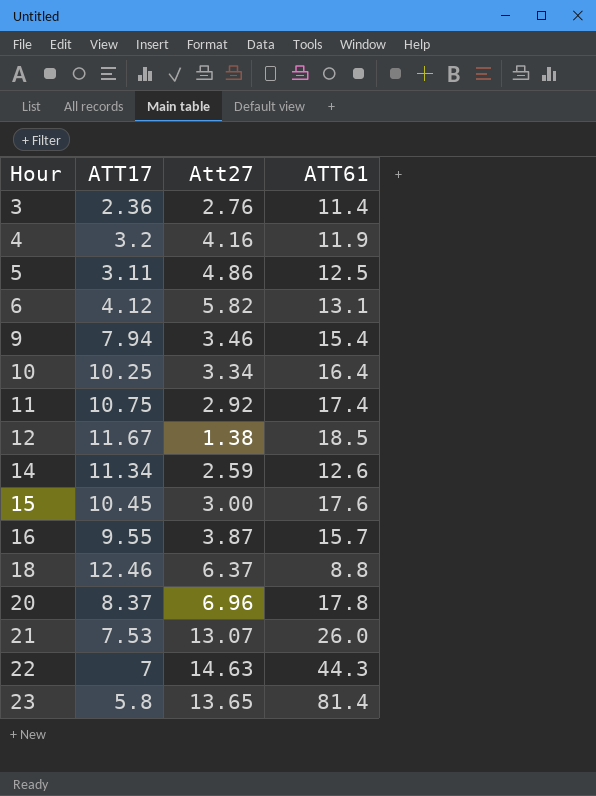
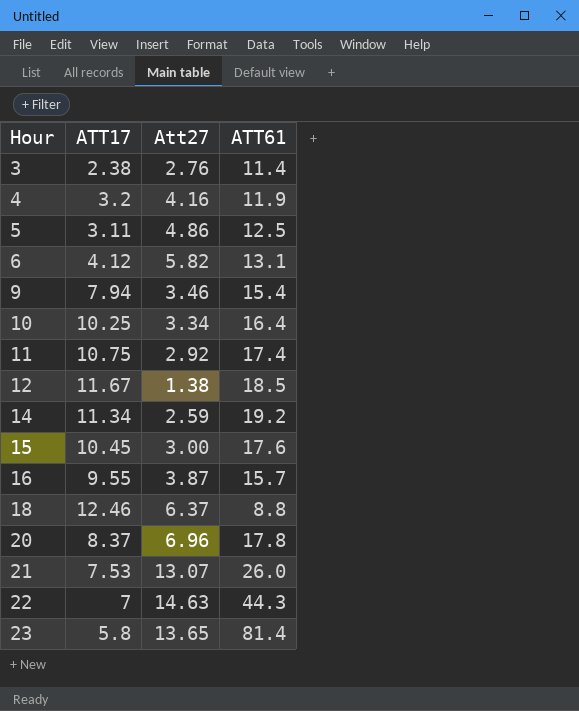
3 | ATT17: 2.36 -> 2.38
14 | ATT61: 12.6 -> 19.2

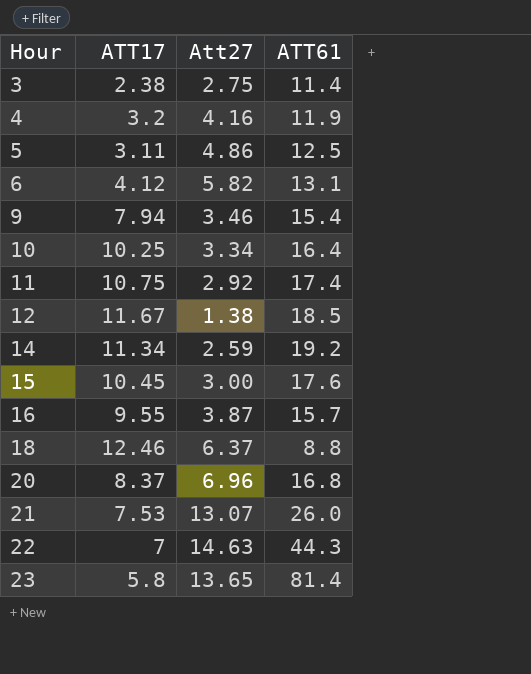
3 | Att27: 2.76 -> 2.75
20 | ATT61: 17.8 -> 16.8

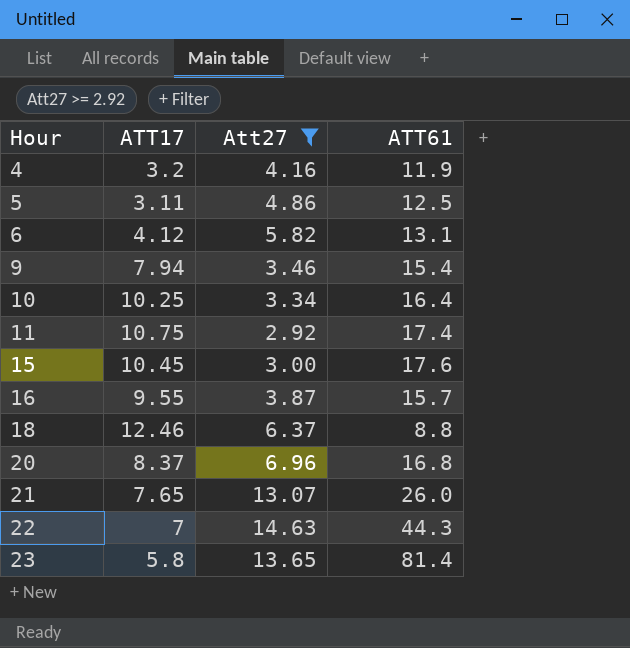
filter: none -> Att27 >= 2.92
21 | ATT17: 7.53 -> 7.65

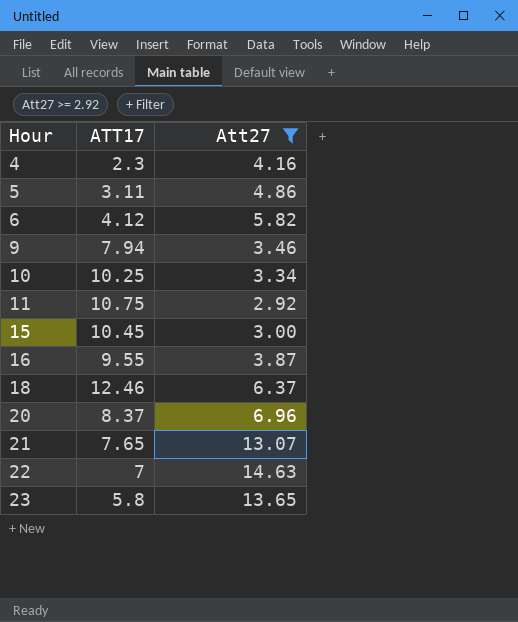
column ATT61 | position: 4 -> none
4 | ATT17: 3.2 -> 2.3

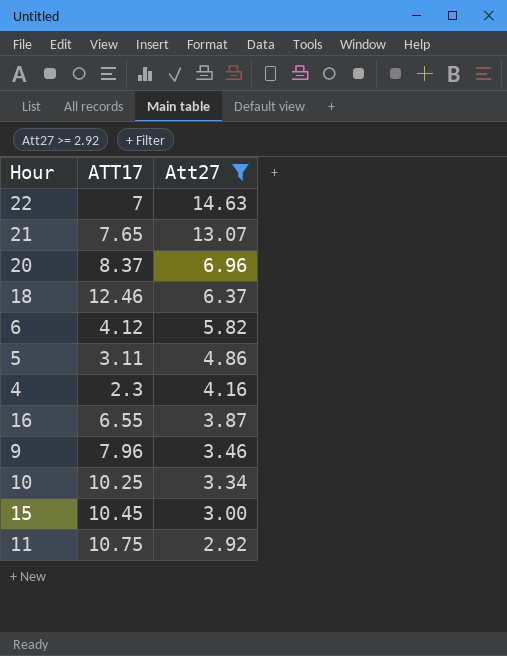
row order: Hour ascending -> Att27 descending
row 23: 5.8 | 13.65 -> none
16 | ATT17: 9.55 -> 6.55
9 | ATT17: 7.94 -> 7.96

